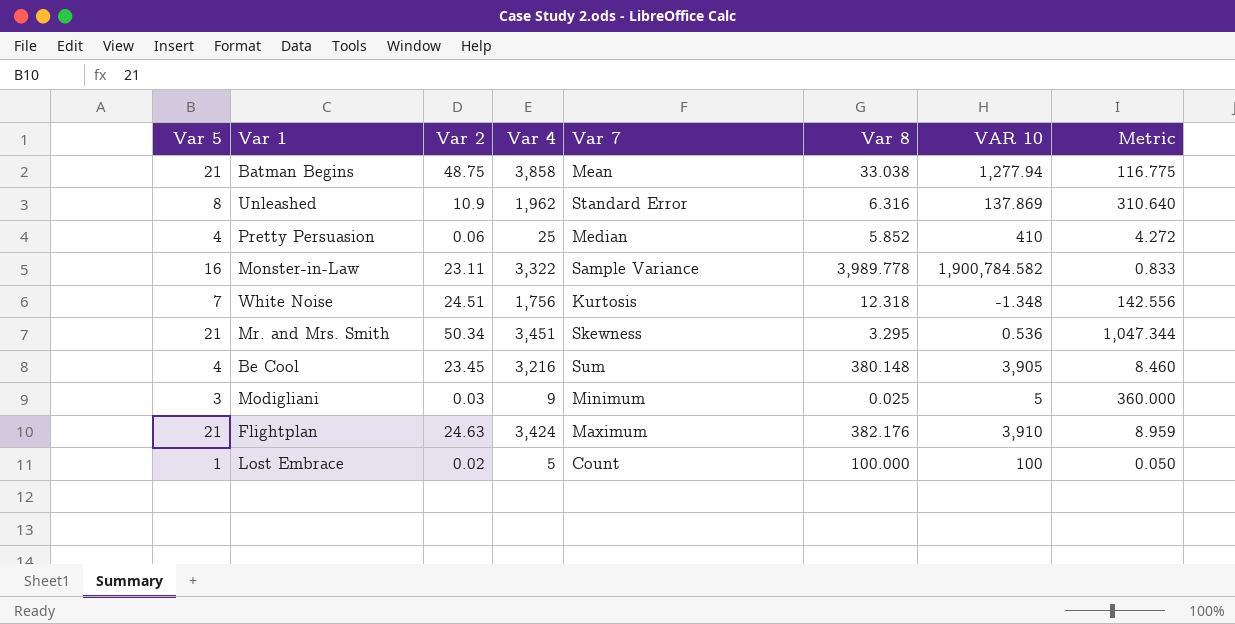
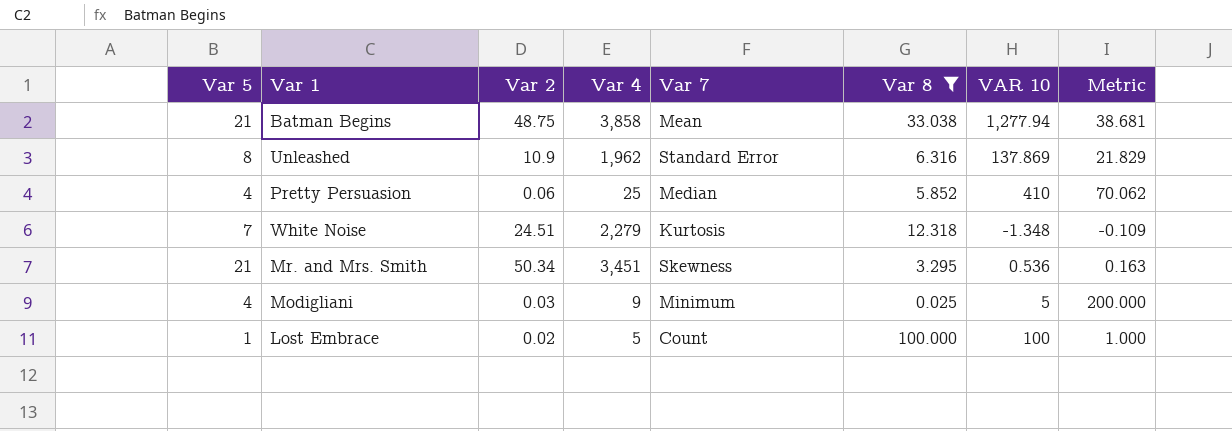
filter: none -> Var 8 <= 100.000
column Metric | formula: [Var 4] / [Var 8] -> [VAR 10] / [Var 8]
White Noise | Var 4: 1,756 -> 2,279
Modigliani | Var 5: 3 -> 4

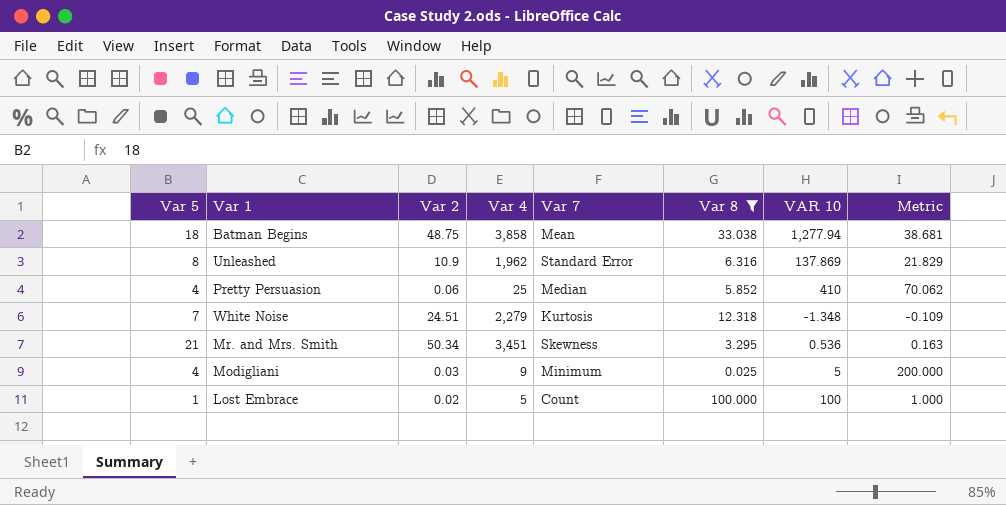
Batman Begins | Var 5: 21 -> 18

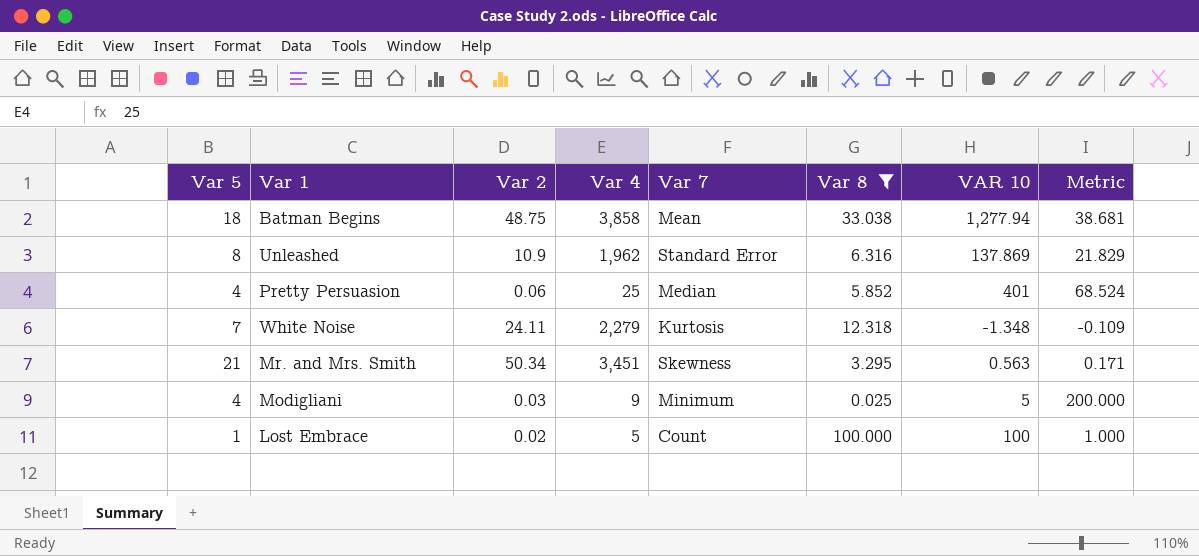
Pretty Persuasion | VAR 10: 410 -> 401
Pretty Persuasion | Metric: 70.062 -> 68.524
White Noise | Var 2: 24.51 -> 24.11
Mr. and Mrs. Smith | VAR 10: 0.536 -> 0.563
Mr. and Mrs. Smith | Metric: 0.163 -> 0.171

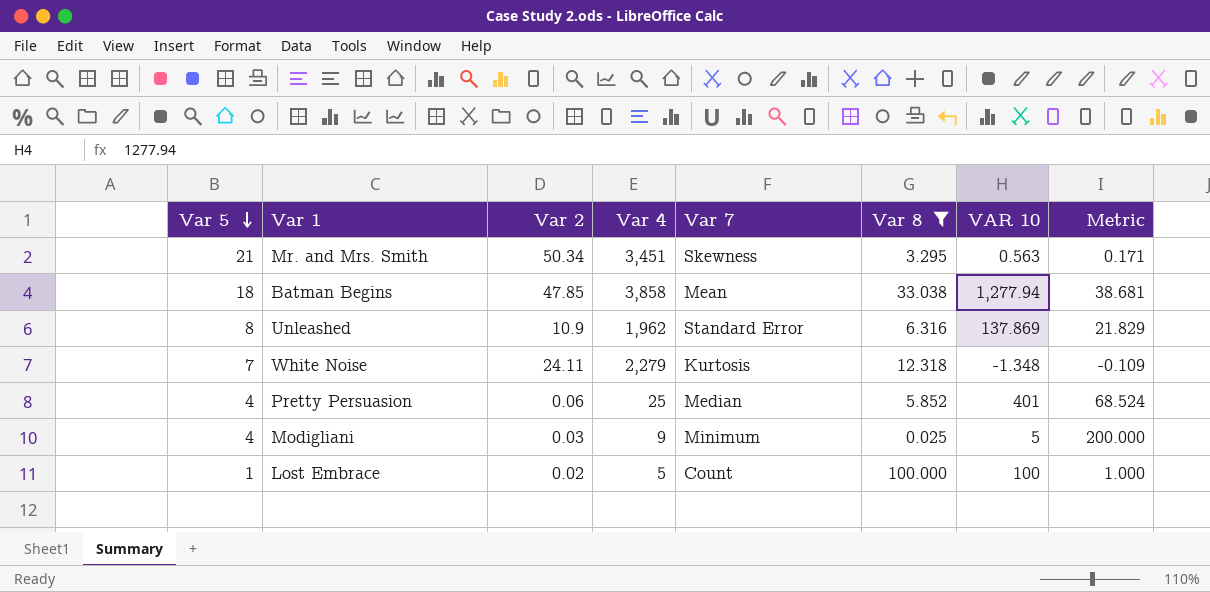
row order: none -> Var 5 descending
Batman Begins | Var 2: 48.75 -> 47.85

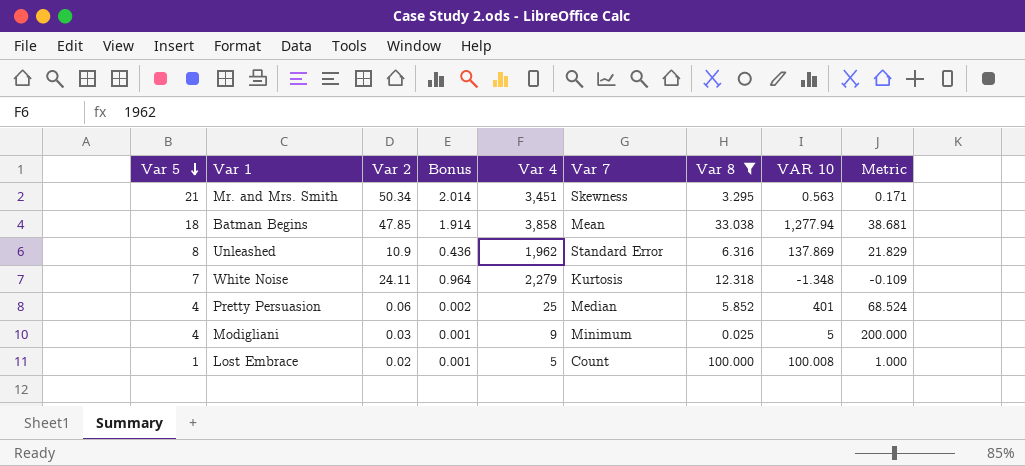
column Bonus | formula: none -> [Var 2] * 0.04
Lost Embrace | VAR 10: 100 -> 100.008

